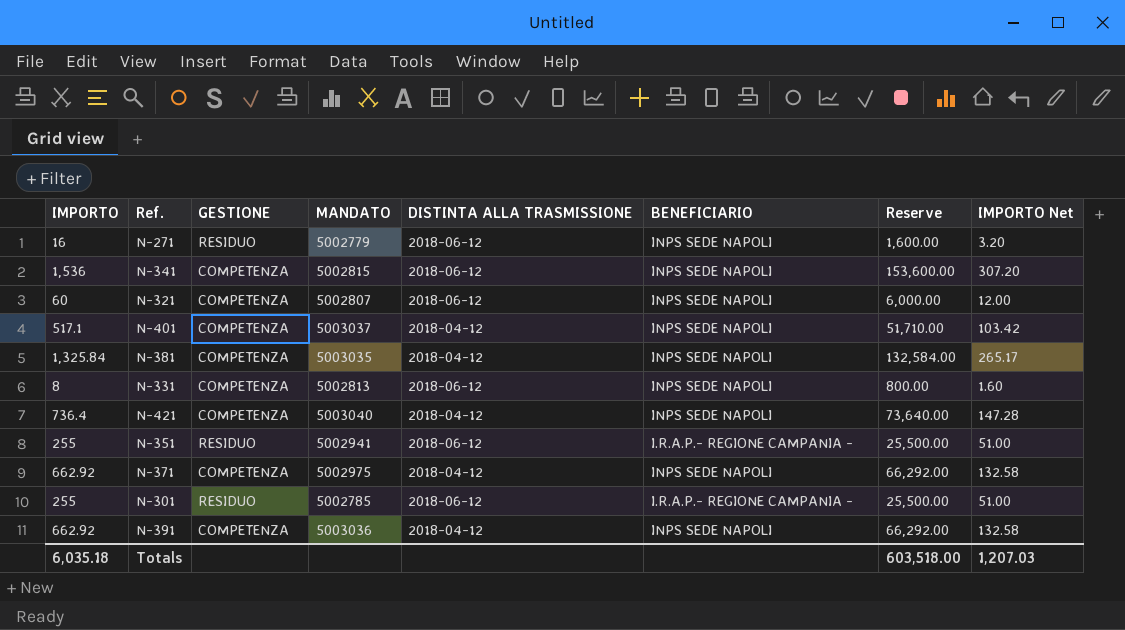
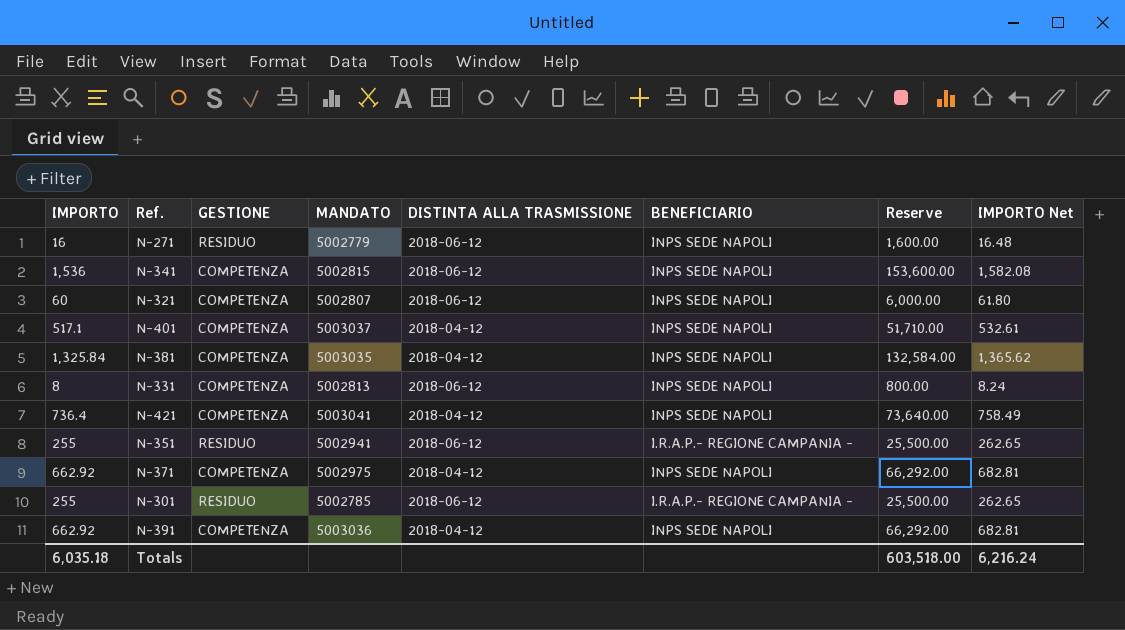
column IMPORTO Net | formula: [IMPORTO] * 0.2 -> [IMPORTO] * 1.03
N-421 | MANDATO: 5003040 -> 5003041
Totals | IMPORTO Net: 1,207.03 -> 6,216.24

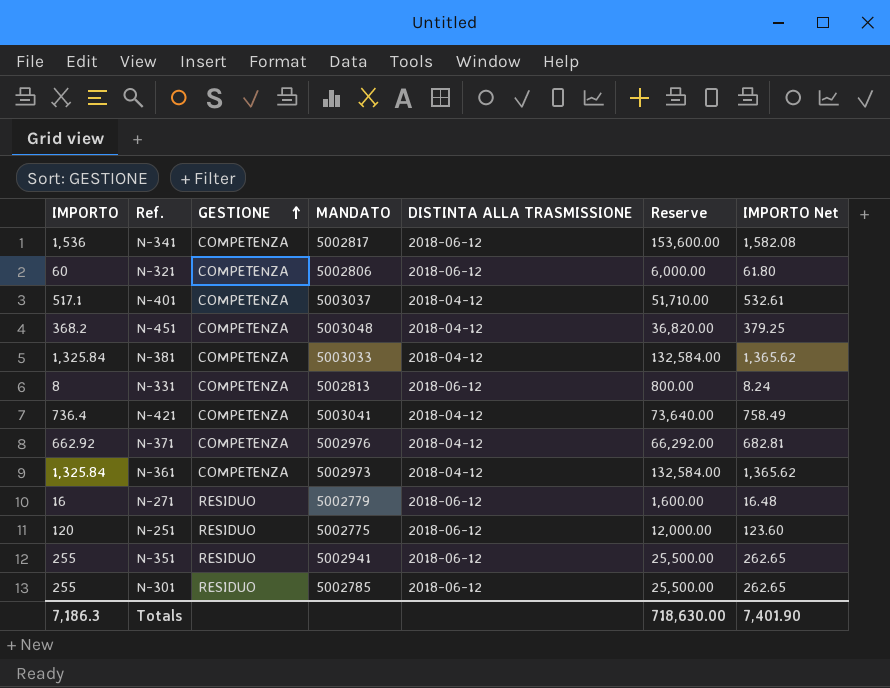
row order: none -> GESTIONE ascending
column BENEFICIARIO | position: 6 -> none
row N-391: 662.92 | COMPETENZA | 5003036 | 2018-04-12 | INPS SEDE NAPOLI | 66,292.00 | 682.81 -> none
N-341 | MANDATO: 5002815 -> 5002817
N-321 | MANDATO: 5002807 -> 5002806
row N-451: none -> 368.2 | COMPETENZA | 5003048 | 2018-04-12 | 36,820.00 | 379.25
N-381 | MANDATO: 5003035 -> 5003033
N-371 | MANDATO: 5002975 -> 5002976
row N-361: none -> 1,325.84 | COMPETENZA | 5002973 | 2018-04-12 | 132,584.00 | 1,365.62
row N-251: none -> 120 | RESIDUO | 5002775 | 2018-06-12 | 12,000.00 | 123.60
Totals | IMPORTO: 6,035.18 -> 7,186.3
Totals | Reserve: 603,518.00 -> 718,630.00
Totals | IMPORTO Net: 6,216.24 -> 7,401.90

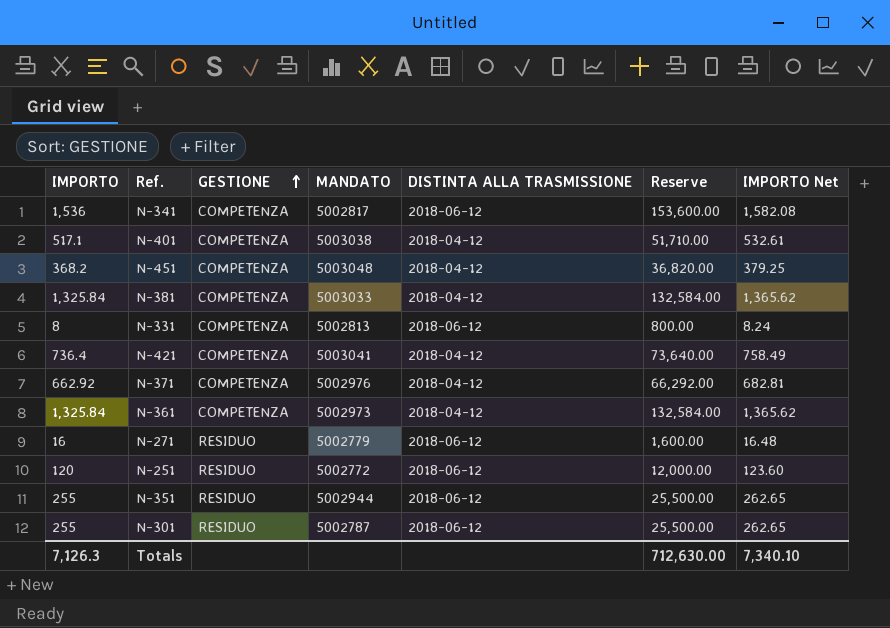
row N-321: 60 | COMPETENZA | 5002806 | 2018-06-12 | 6,000.00 | 61.80 -> none
N-401 | MANDATO: 5003037 -> 5003038
N-251 | MANDATO: 5002775 -> 5002772
N-351 | MANDATO: 5002941 -> 5002944
N-301 | MANDATO: 5002785 -> 5002787
Totals | IMPORTO: 7,186.3 -> 7,126.3
Totals | Reserve: 718,630.00 -> 712,630.00
Totals | IMPORTO Net: 7,401.90 -> 7,340.10

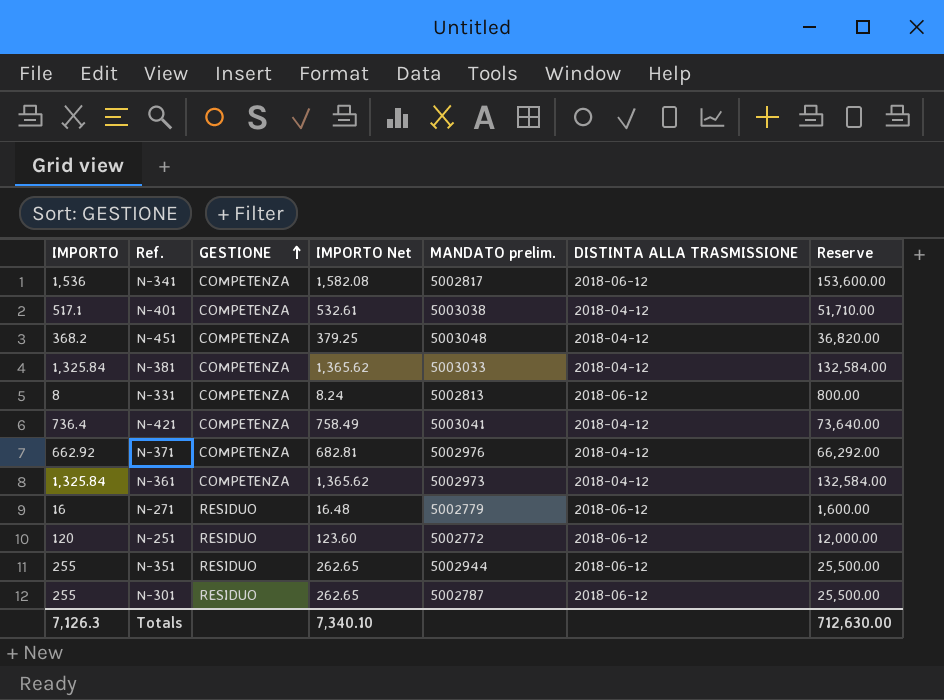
column IMPORTO Net | position: 7 -> 4
column name: MANDATO -> MANDATO prelim.

